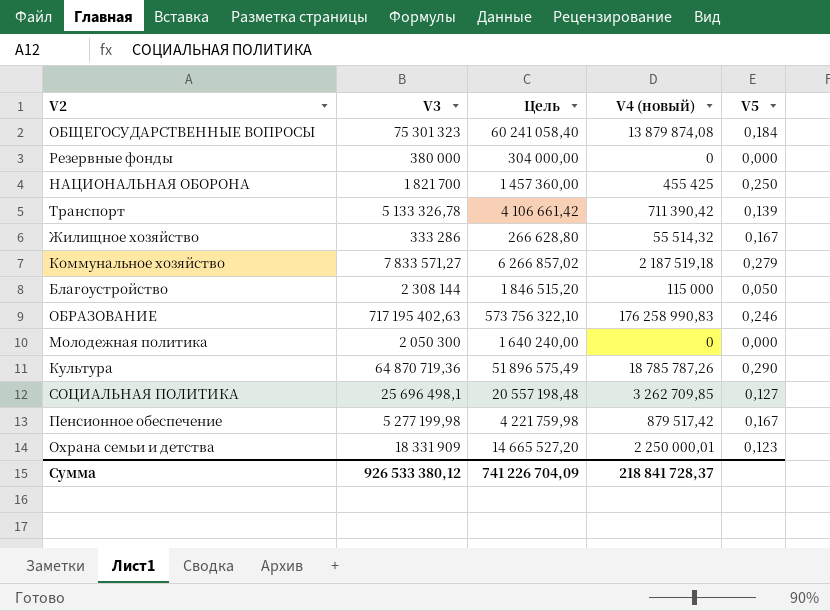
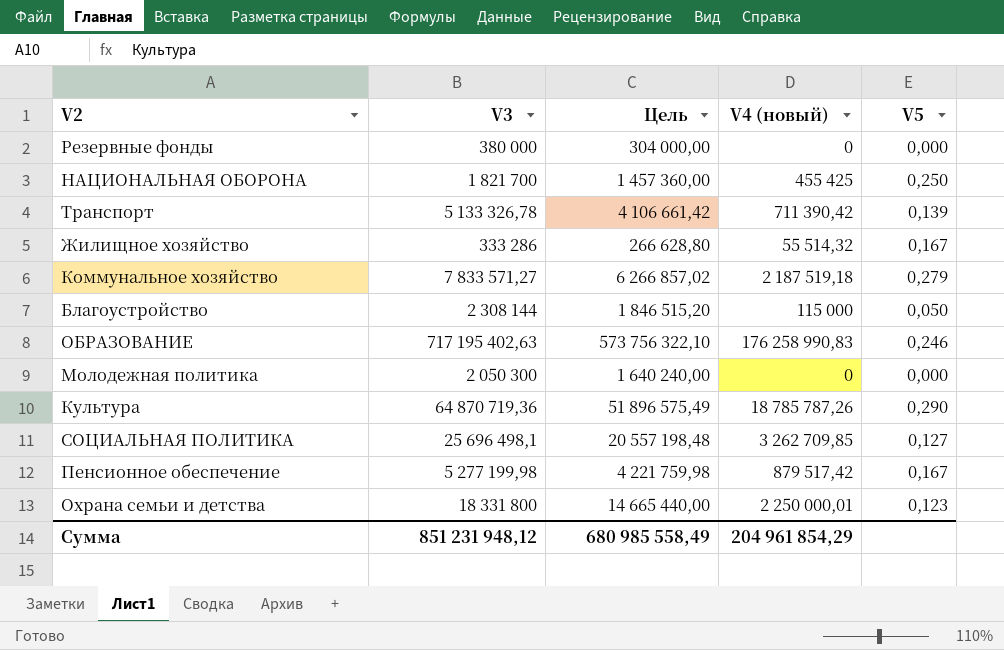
row ОБЩЕГОСУДАРСТВЕННЫЕ ВОПРОСЫ: 75 301 323 | 60 241 058,40 | 13 879 874,08 | 0,184 -> none
Охрана семьи и детства | V3: 18 331 909 -> 18 331 800
Охрана семьи и детства | Цель: 14 665 527,20 -> 14 665 440,00
Сумма | V3: 926 533 380,12 -> 851 231 948,12
Сумма | Цель: 741 226 704,09 -> 680 985 558,49
Сумма | V4 (новый): 218 841 728,37 -> 204 961 854,29

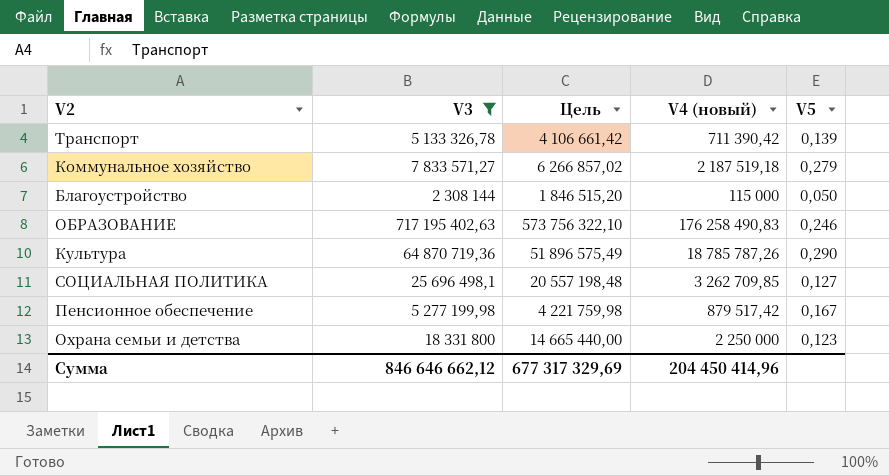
filter: none -> V3 >= 2 308 144
ОБРАЗОВАНИЕ | V4 (новый): 176 258 990,83 -> 176 258 490,83
Охрана семьи и детства | V4 (новый): 2 250 000,01 -> 2 250 000
Сумма | V3: 851 231 948,12 -> 846 646 662,12
Сумма | Цель: 680 985 558,49 -> 677 317 329,69
Сумма | V4 (новый): 204 961 854,29 -> 204 450 414,96

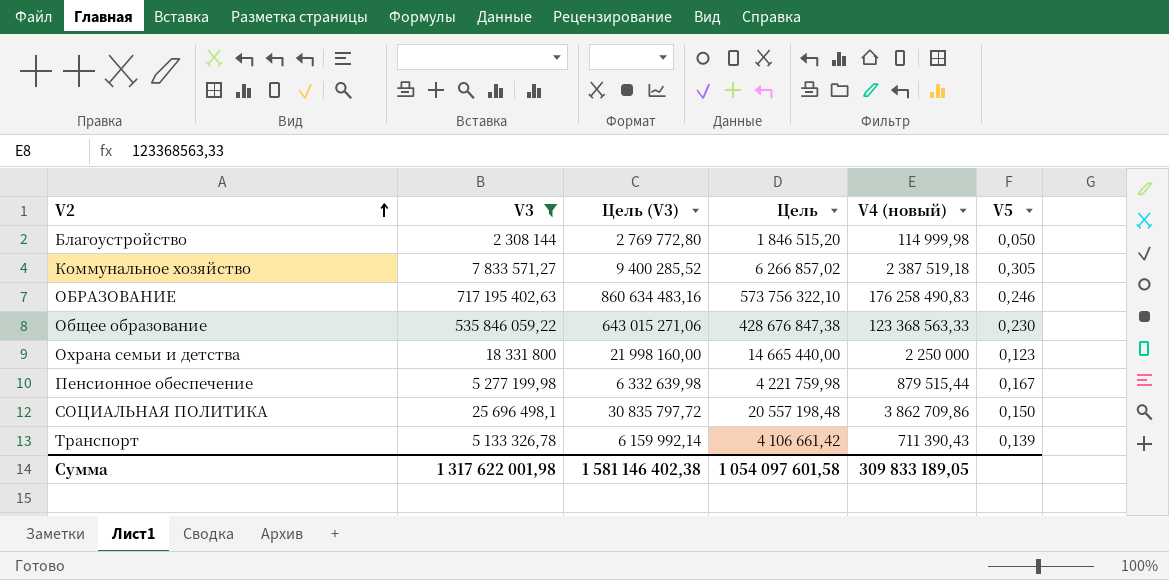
row order: none -> V2 ascending
column Цель (V3) | formula: none -> [V3] * 1,2
row Культура: 64 870 719,36 | 51 896 575,49 | 18 785 787,26 | 0,290 -> none
Благоустройство | V4 (новый): 115 000 -> 114 999,98
Коммунальное хозяйство | V4 (новый): 2 187 519,18 -> 2 387 519,18
Коммунальное хозяйство | V5: 0,279 -> 0,305
row Общее образование: none -> 535 846 059,22 | 643 015 271,06 | 428 676 847,38 | 123 368 563,33 | 0,230
Пенсионное обеспечение | V4 (новый): 879 517,42 -> 879 515,44
СОЦИАЛЬНАЯ ПОЛИТИКА | V4 (новый): 3 262 709,85 -> 3 862 709,86
СОЦИАЛЬНАЯ ПОЛИТИКА | V5: 0,127 -> 0,150
Транспорт | V4 (новый): 711 390,42 -> 711 390,43
Сумма | V3: 846 646 662,12 -> 1 317 622 001,98
Сумма | Цель: 677 317 329,69 -> 1 054 097 601,58
Сумма | V4 (новый): 204 450 414,96 -> 309 833 189,05

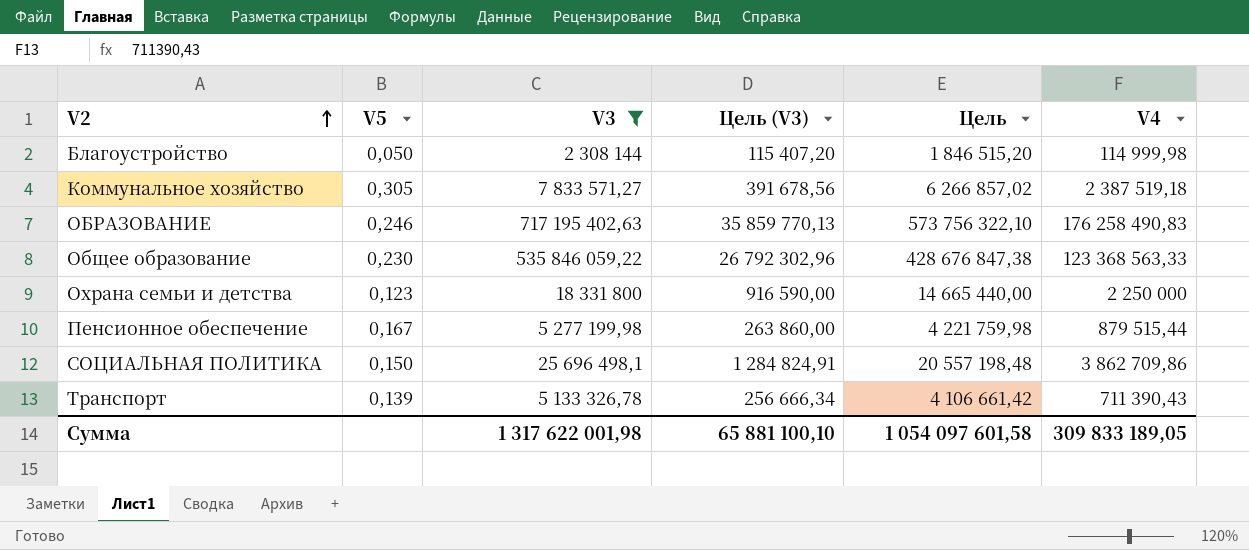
column V5 | position: 6 -> 2
column Цель (V3) | formula: [V3] * 1,2 -> [V3] * 0,05
column name: V4 (новый) -> V4
Сумма | Цель (V3): 1 581 146 402,38 -> 65 881 100,10

